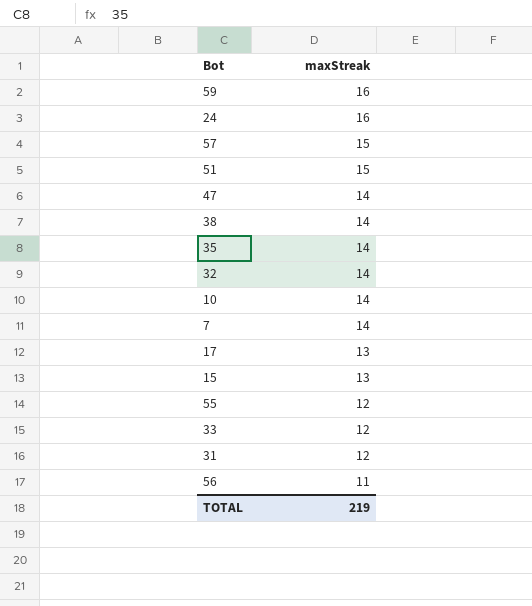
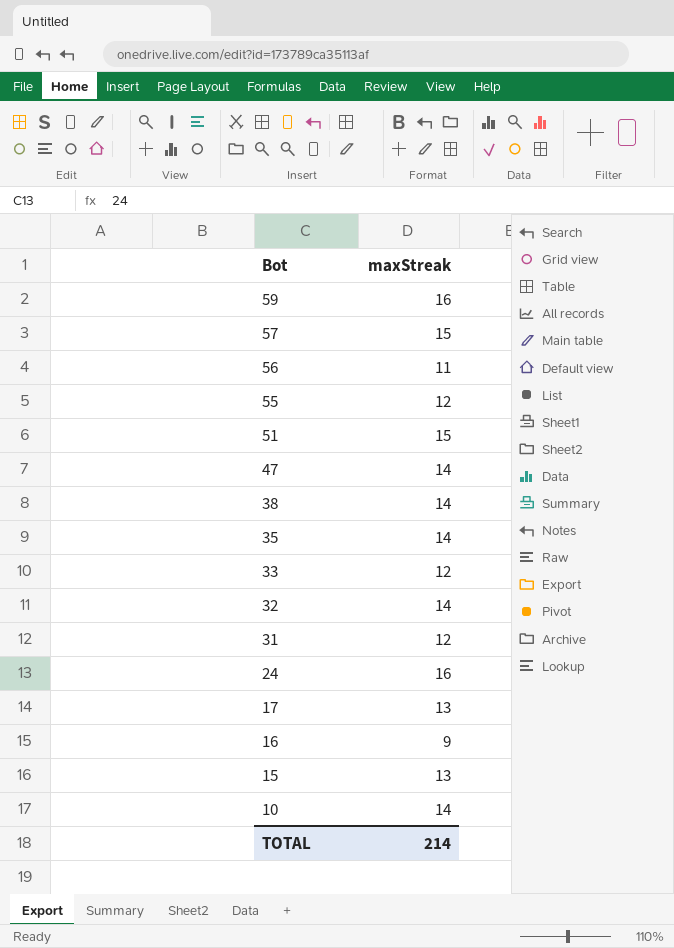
row order: maxStreak descending -> Bot descending
row 7: 14 -> none
row 16: none -> 9
TOTAL | maxStreak: 219 -> 214

